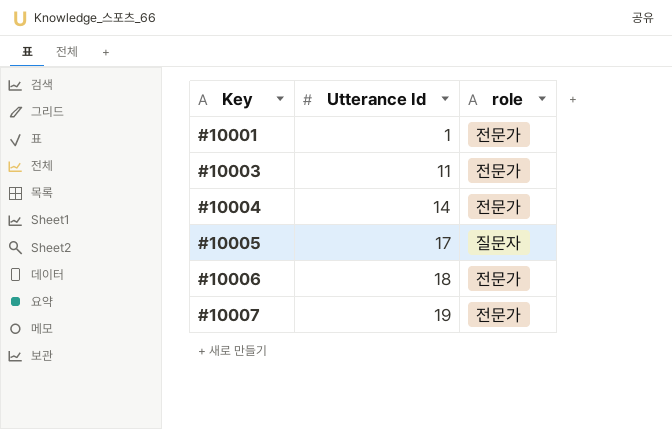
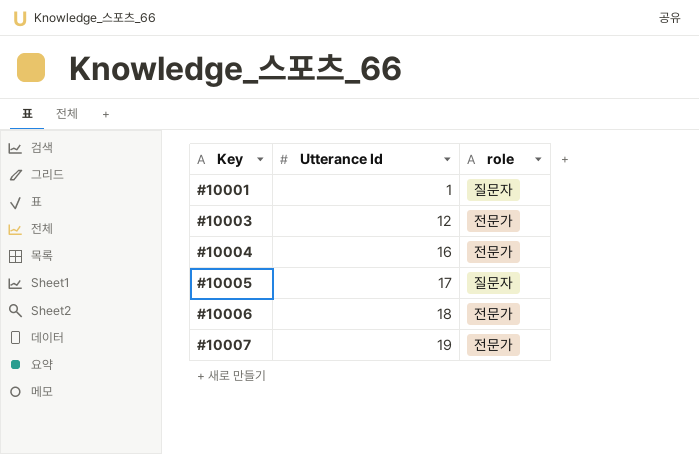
#10001 | role: 전문가 -> 질문자
#10003 | Utterance Id: 11 -> 12
#10004 | Utterance Id: 14 -> 16

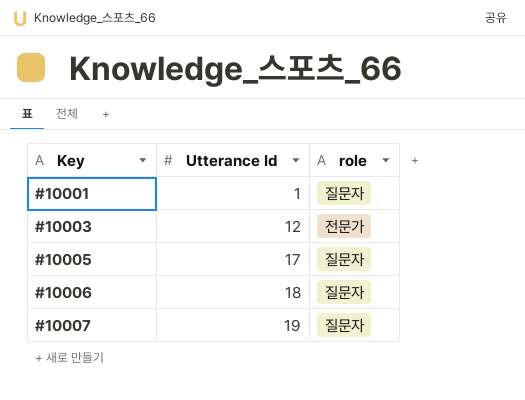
row #10004: 16 | 전문가 -> none
#10006 | role: 전문가 -> 질문자
#10007 | role: 전문가 -> 질문자

